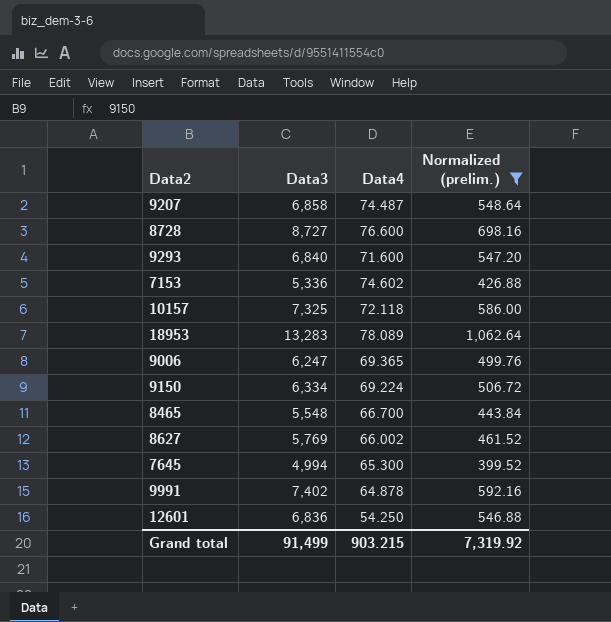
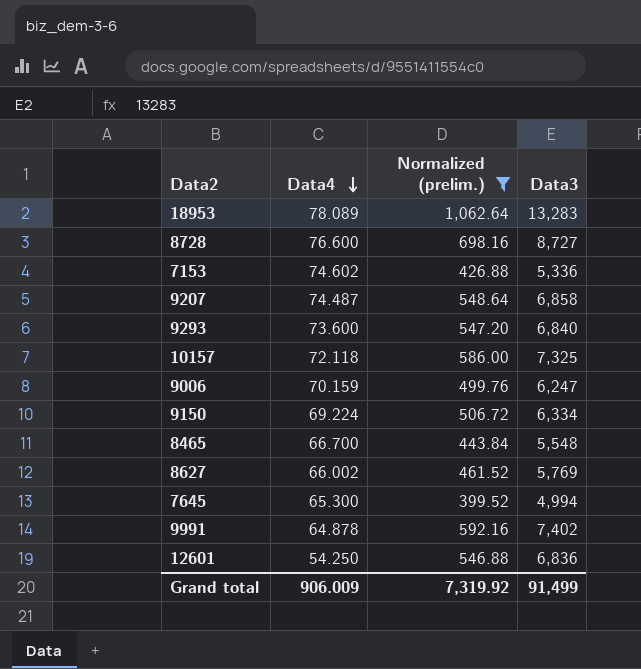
row order: none -> Data4 descending
column Data3 | position: 2 -> 4
9293 | Data4: 71.600 -> 73.600
9006 | Data4: 69.365 -> 70.159
Grand total | Data4: 903.215 -> 906.009

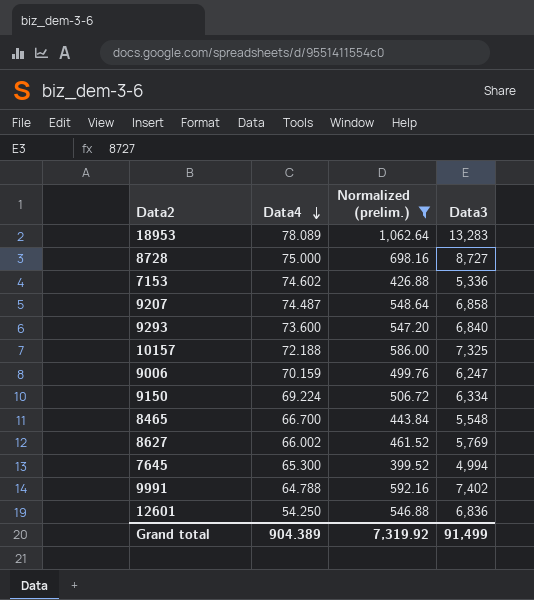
8728 | Data4: 76.600 -> 75.000
10157 | Data4: 72.118 -> 72.188
9991 | Data4: 64.878 -> 64.788
Grand total | Data4: 906.009 -> 904.389

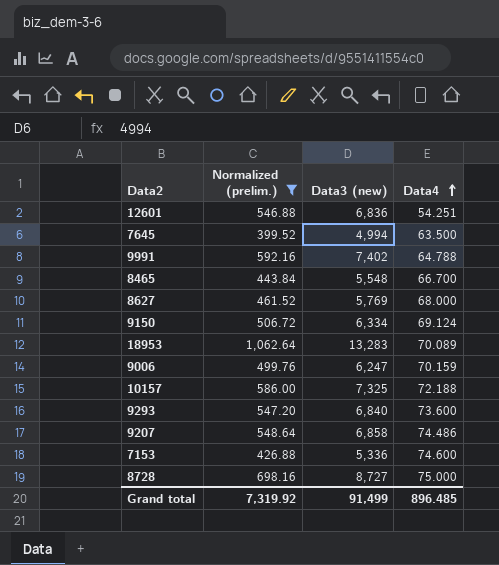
row order: Data4 descending -> Data4 ascending
column name: Data3 -> Data3 (new)
column Data4 | position: 2 -> 4
12601 | Data4: 54.250 -> 54.251
7645 | Data4: 65.300 -> 63.500
8627 | Data4: 66.002 -> 68.000
9150 | Data4: 69.224 -> 69.124
18953 | Data4: 78.089 -> 70.089
9207 | Data4: 74.487 -> 74.486
7153 | Data4: 74.602 -> 74.600
Grand total | Data4: 904.389 -> 896.485

